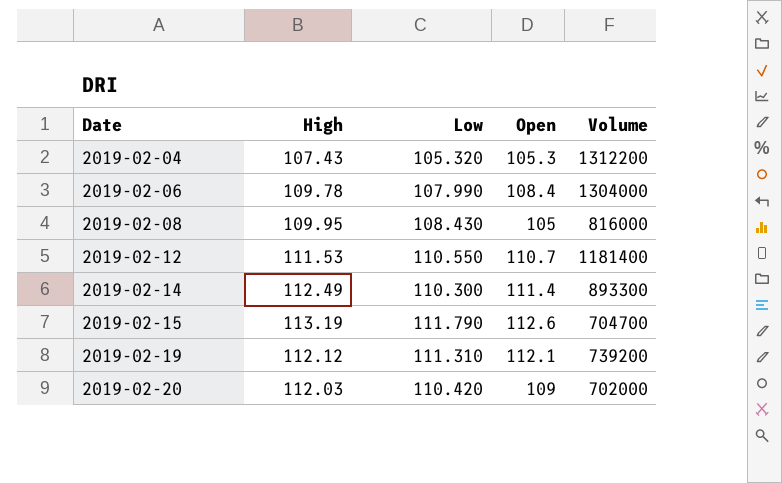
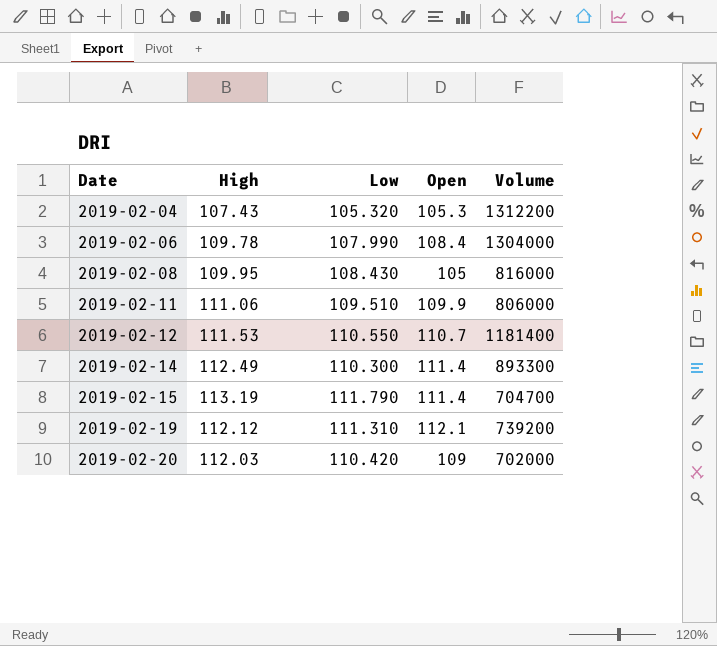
row 2019-02-11: none -> 111.06 | 109.510 | 109.9 | 806000
2019-02-15 | Open: 112.6 -> 111.4

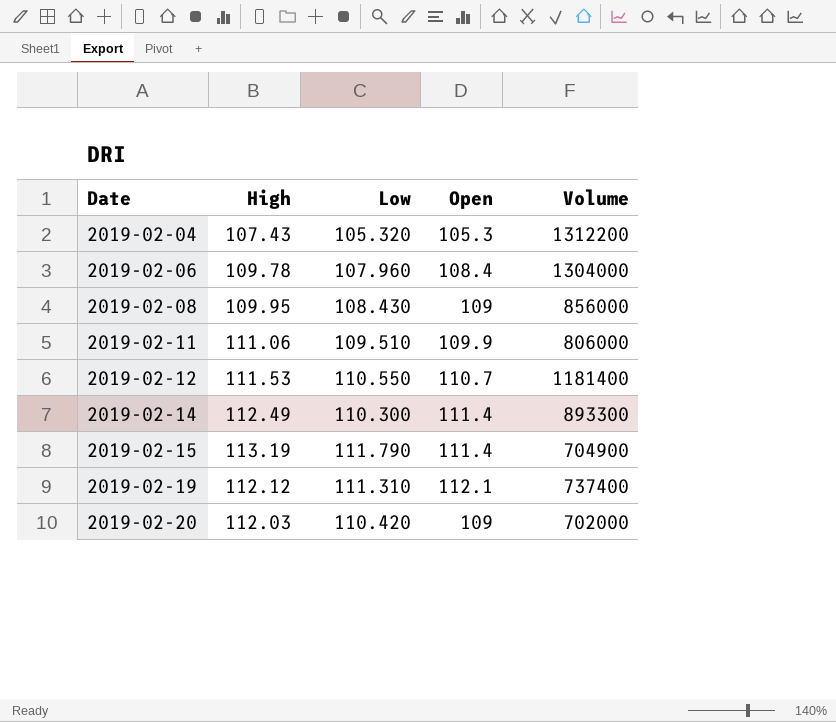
2019-02-06 | Low: 107.990 -> 107.960
2019-02-08 | Open: 105 -> 109
2019-02-08 | Volume: 816000 -> 856000
2019-02-15 | Volume: 704700 -> 704900
2019-02-19 | Volume: 739200 -> 737400

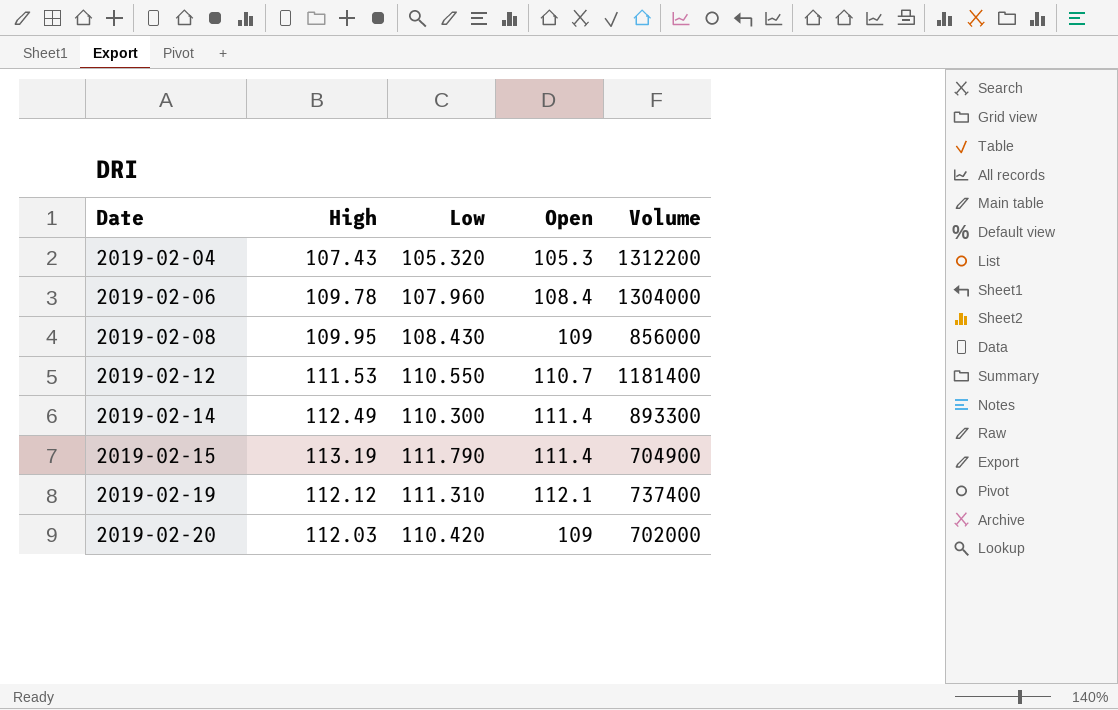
row 2019-02-11: 111.06 | 109.510 | 109.9 | 806000 -> none

